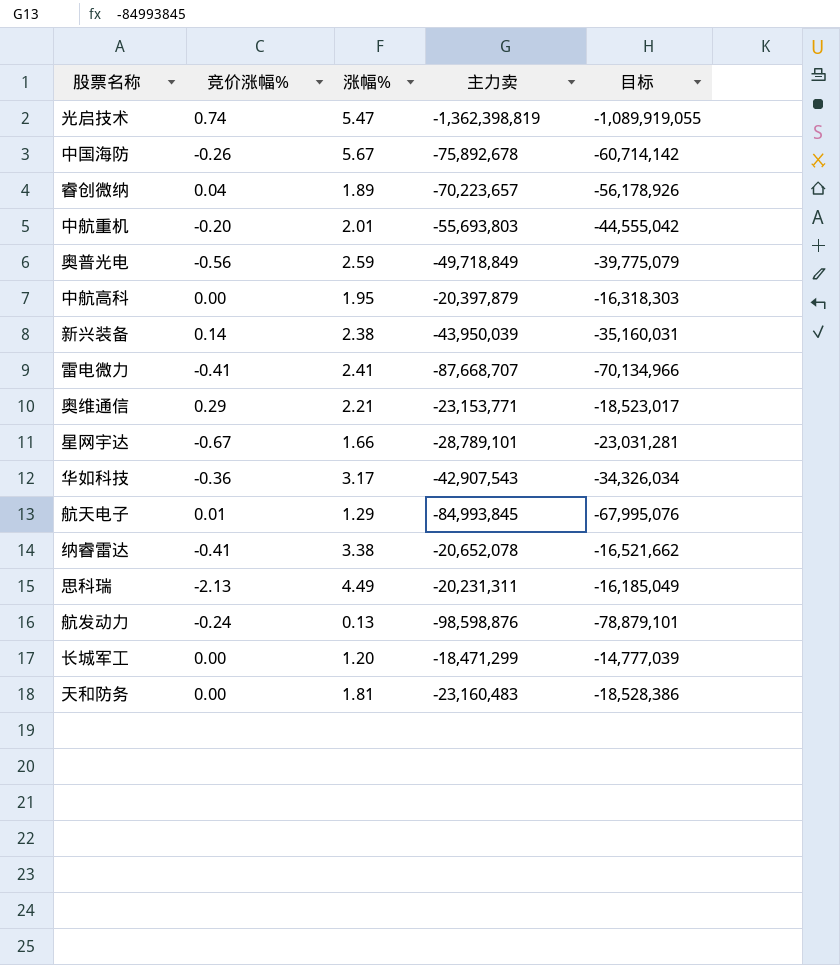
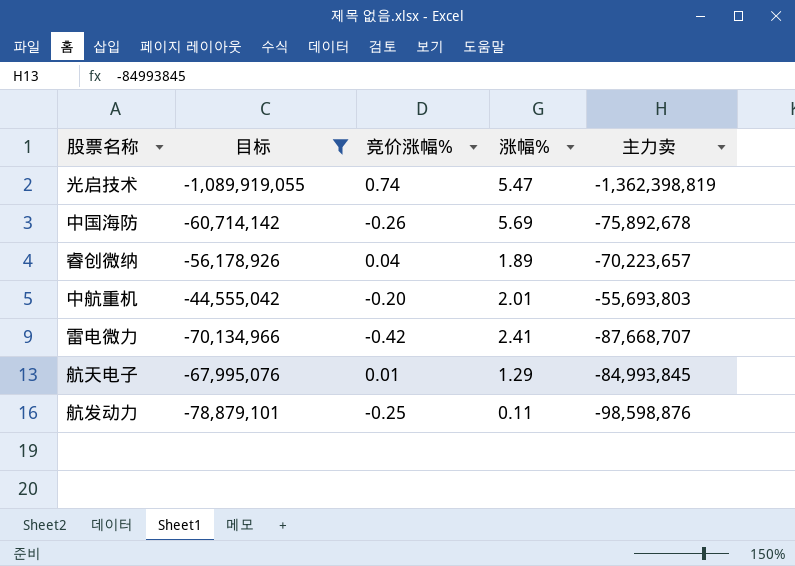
filter: none -> 目标 <= -44,555,042
column 目标 | position: 5 -> 2
中国海防 | 涨幅%: 5.67 -> 5.69
雷电微力 | 竞价涨幅%: -0.41 -> -0.42
航发动力 | 竞价涨幅%: -0.24 -> -0.25
航发动力 | 涨幅%: 0.13 -> 0.11

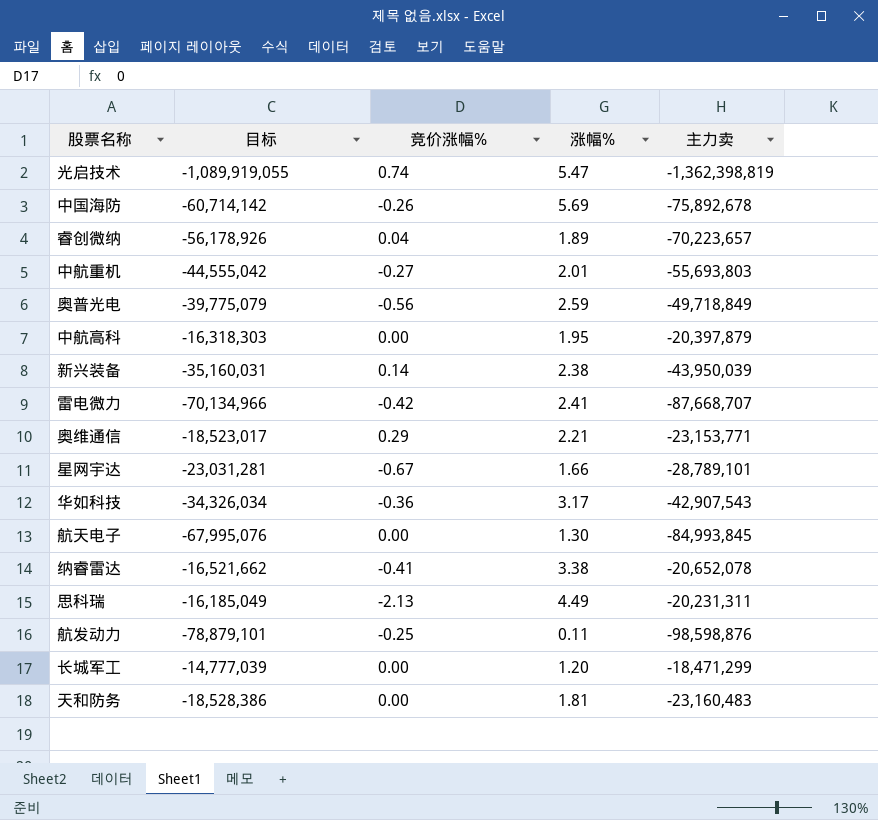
filter: 目标 <= -44,555,042 -> none
中航重机 | 竞价涨幅%: -0.20 -> -0.27
航天电子 | 竞价涨幅%: 0.01 -> 0.00
航天电子 | 涨幅%: 1.29 -> 1.30

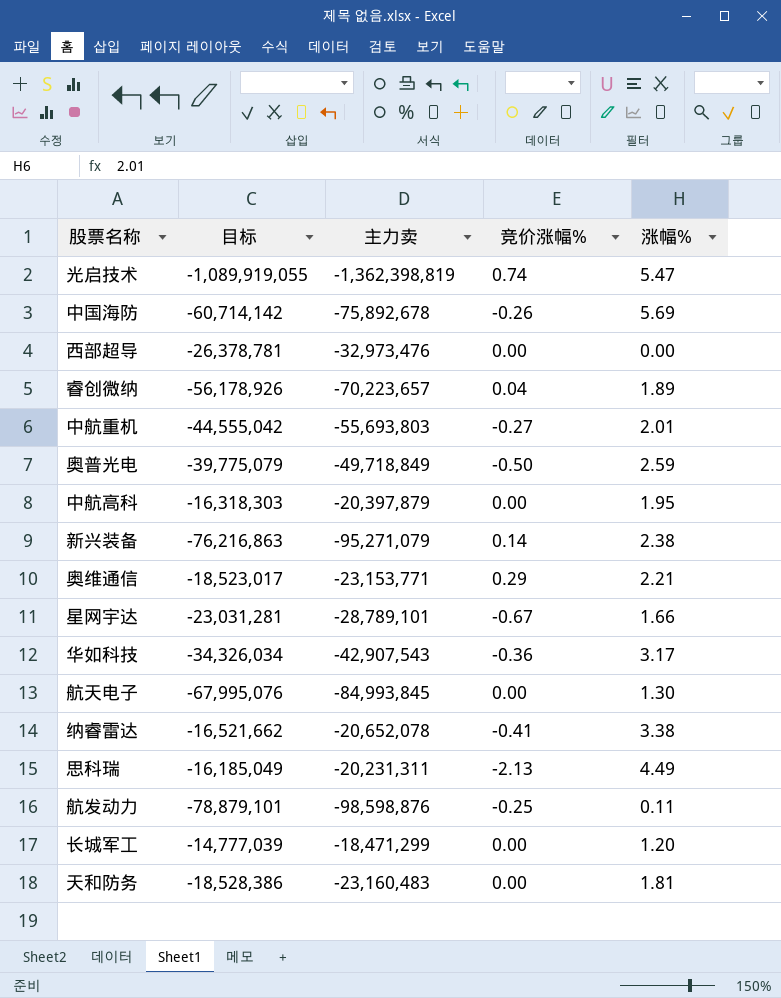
column 主力卖 | position: 5 -> 3
row 雷电微力: -70,134,966 | -0.42 | 2.41 | -87,668,707 -> none
row 西部超导: none -> -26,378,781 | -32,973,476 | 0.00 | 0.00
奥普光电 | 竞价涨幅%: -0.56 -> -0.50
新兴装备 | 目标: -35,160,031 -> -76,216,863
新兴装备 | 主力卖: -43,950,039 -> -95,271,079

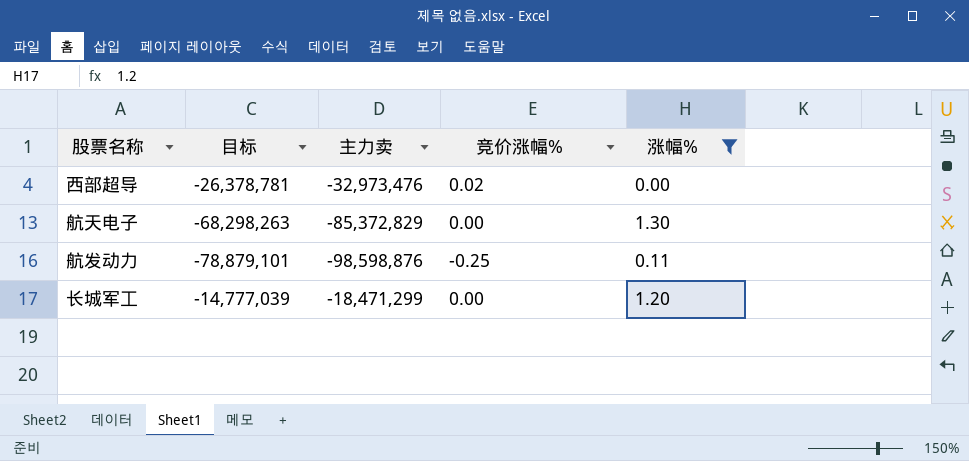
filter: none -> 涨幅% <= 1.30
西部超导 | 竞价涨幅%: 0.00 -> 0.02
航天电子 | 目标: -67,995,076 -> -68,298,263
航天电子 | 主力卖: -84,993,845 -> -85,372,829

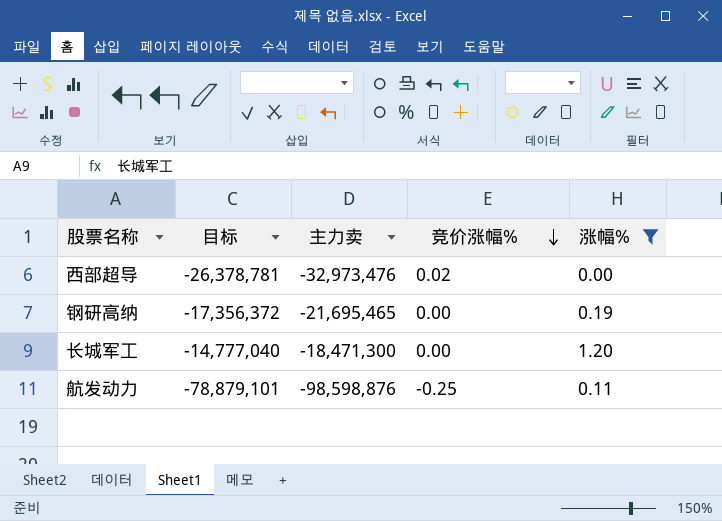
row order: none -> 竞价涨幅% descending
row 航天电子: -68,298,263 | -85,372,829 | 0.00 | 1.30 -> none
row 钢研高纳: none -> -17,356,372 | -21,695,465 | 0.00 | 0.19
长城军工 | 目标: -14,777,039 -> -14,777,040
长城军工 | 主力卖: -18,471,299 -> -18,471,300

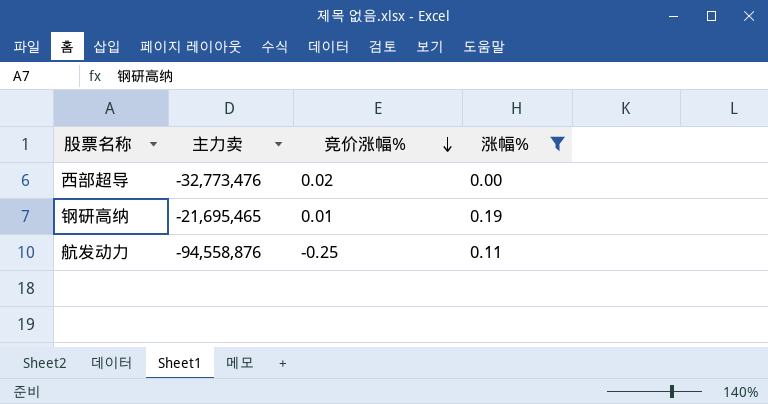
column 目标 | formula: [主力卖] * 0.8 -> none
row 长城军工: -14,777,040 | -18,471,300 | 0.00 | 1.20 -> none
西部超导 | 主力卖: -32,973,476 -> -32,773,476
钢研高纳 | 竞价涨幅%: 0.00 -> 0.01
航发动力 | 主力卖: -98,598,876 -> -94,558,876

